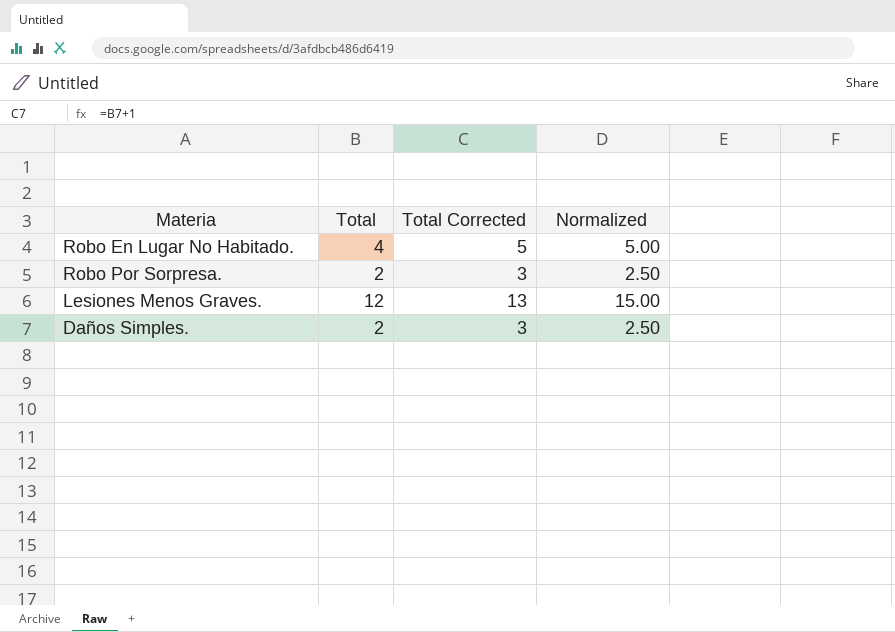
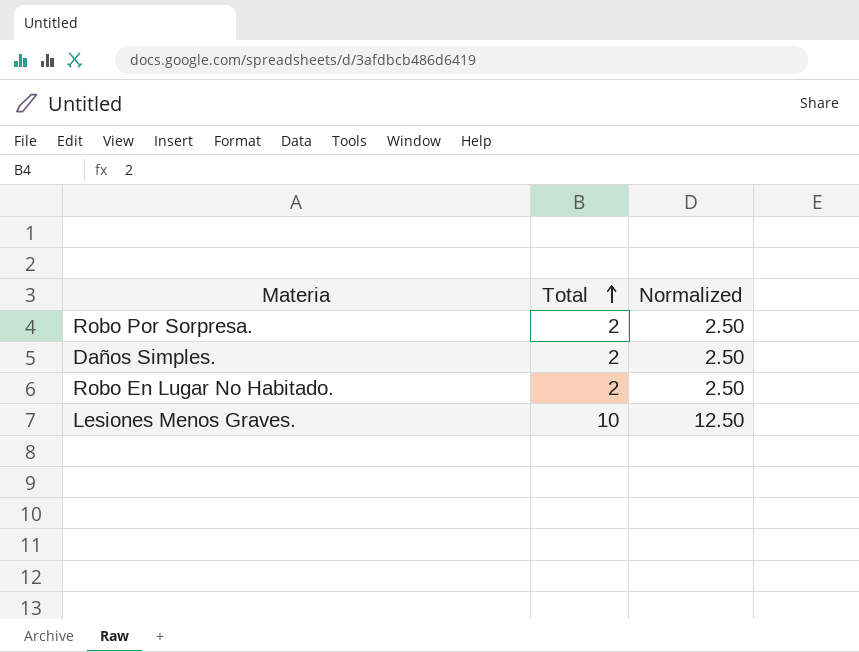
row order: none -> Total ascending
column Total Corrected | formula: [Total] + 1 -> none
Robo En Lugar No Habitado. | Total: 4 -> 2
Robo En Lugar No Habitado. | Normalized: 5.00 -> 2.50
Lesiones Menos Graves. | Total: 12 -> 10
Lesiones Menos Graves. | Normalized: 15.00 -> 12.50

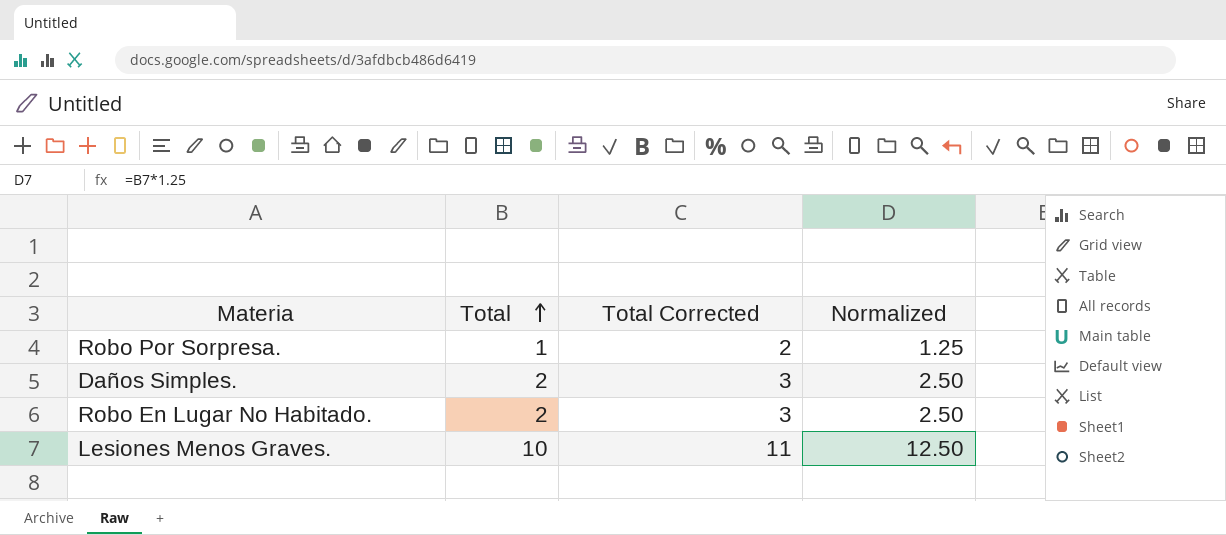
column Total Corrected | formula: none -> [Total] + 1
Robo Por Sorpresa. | Total: 2 -> 1
Robo Por Sorpresa. | Normalized: 2.50 -> 1.25

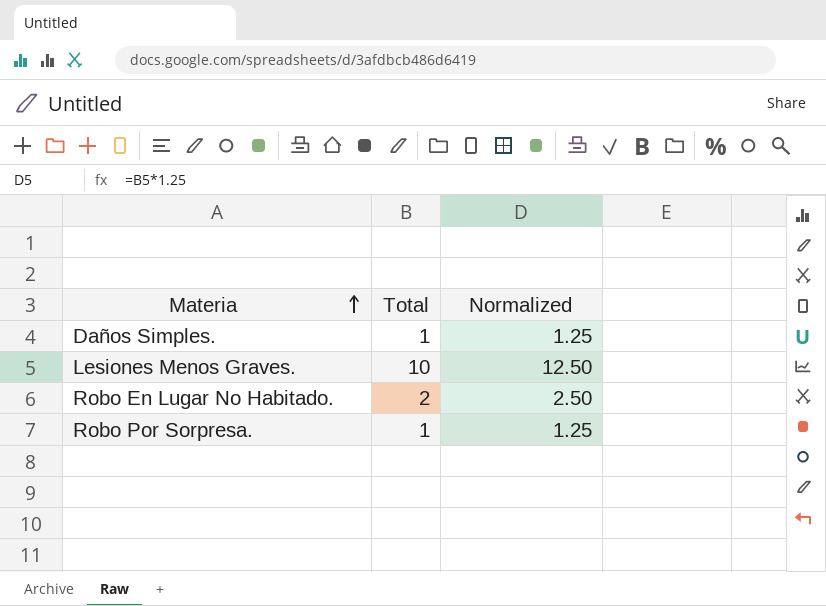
row order: Total ascending -> Materia ascending
column Total Corrected | formula: [Total] + 1 -> none
Daños Simples. | Total: 2 -> 1
Daños Simples. | Normalized: 2.50 -> 1.25

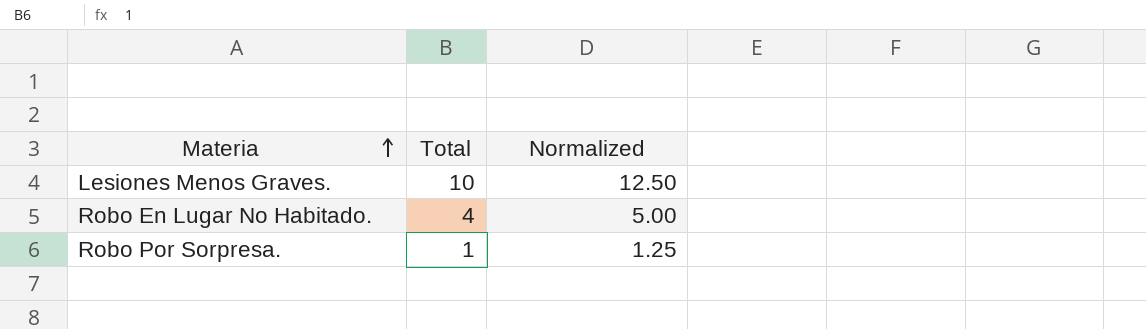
row Daños Simples.: 1 | 1.25 -> none
Robo En Lugar No Habitado. | Total: 2 -> 4
Robo En Lugar No Habitado. | Normalized: 2.50 -> 5.00

